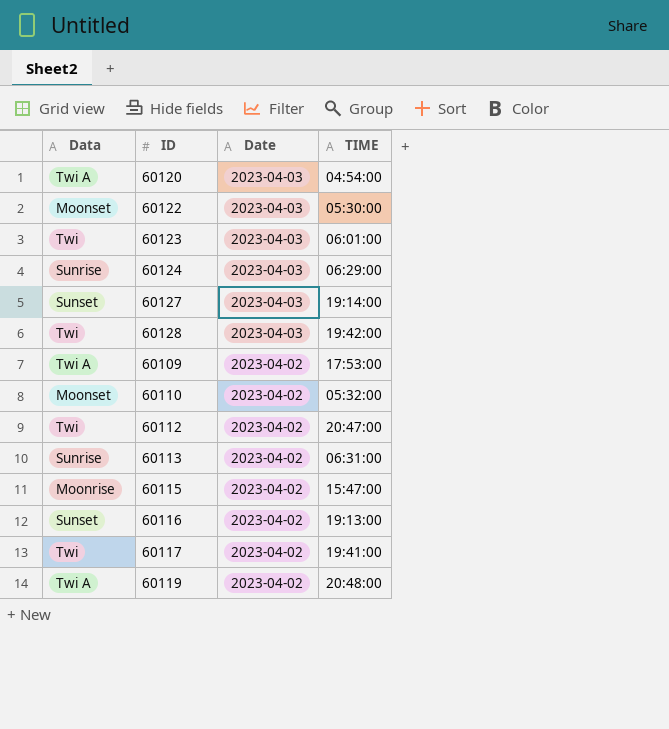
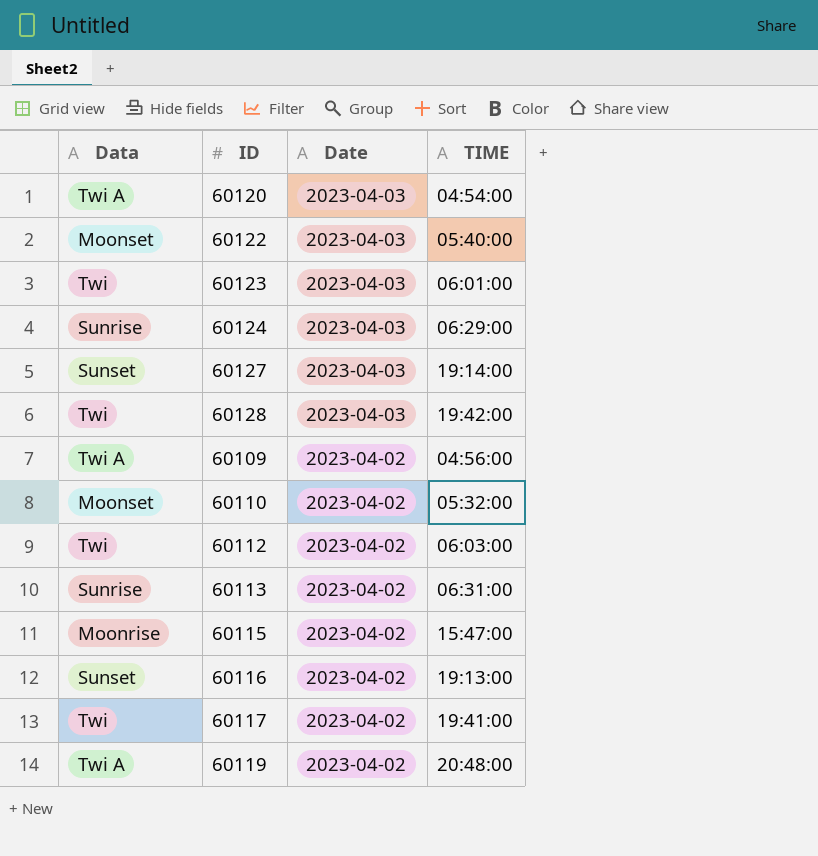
60122 | TIME: 05:30:00 -> 05:40:00
60109 | TIME: 17:53:00 -> 04:56:00
60112 | TIME: 20:47:00 -> 06:03:00

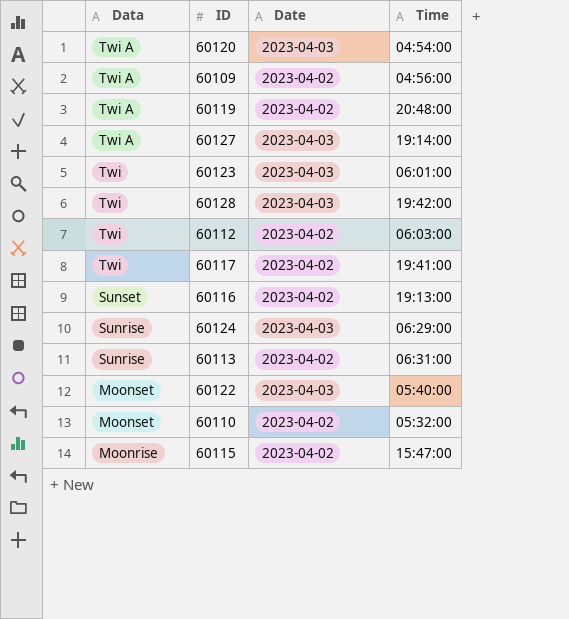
row order: Date descending -> Data descending
column name: TIME -> Time
60127 | Data: Sunset -> Twi A

